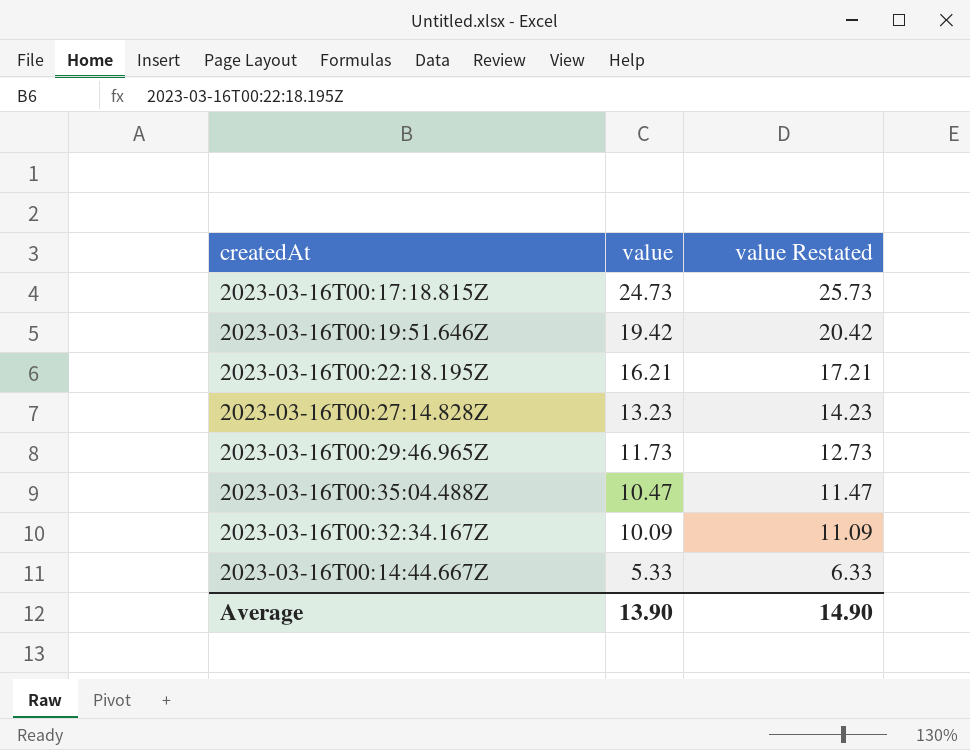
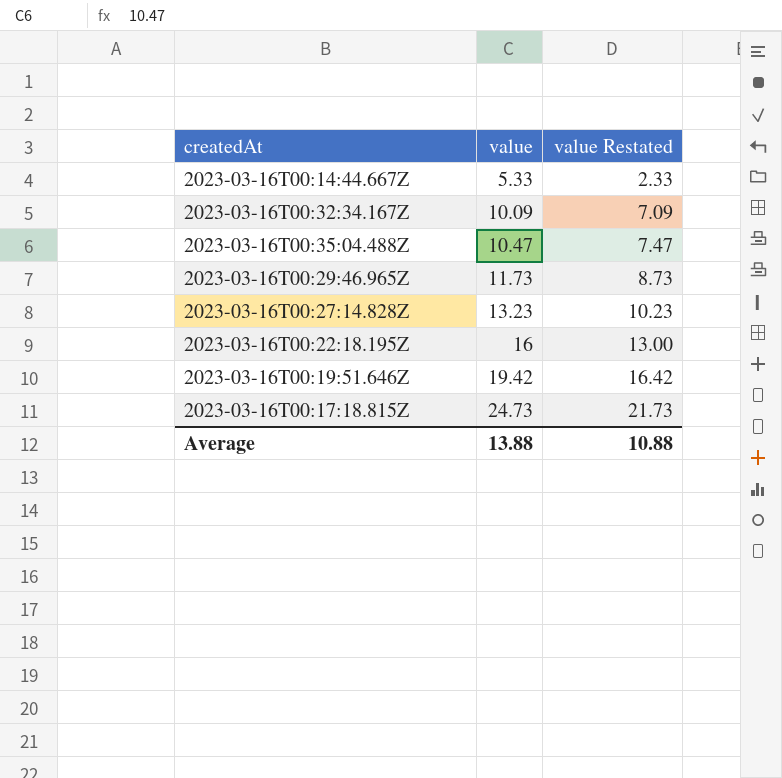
row order: value descending -> value ascending
column value Restated | formula: [value] + 1 -> [value] - 3
2023-03-16T00:22:18.195Z | value: 16.21 -> 16
Average | value: 13.90 -> 13.88
Average | value Restated: 14.90 -> 10.88

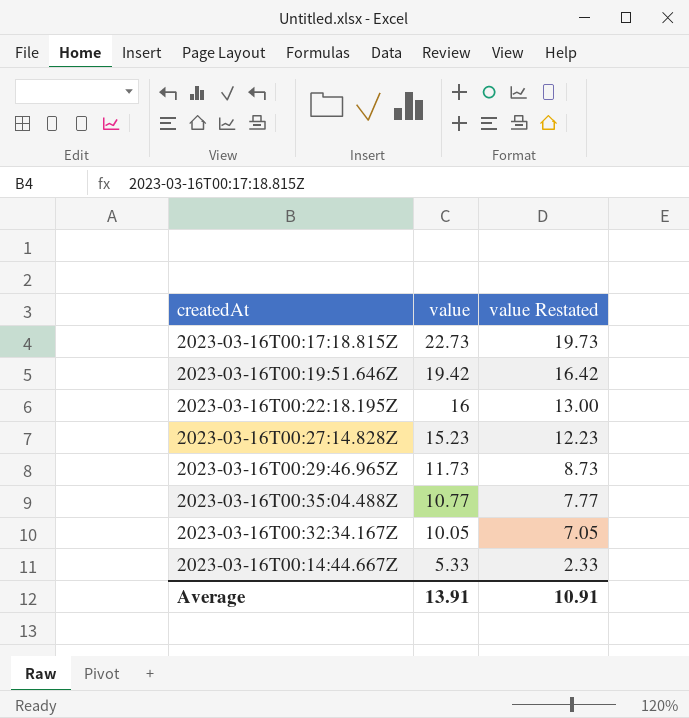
row order: value ascending -> value descending
2023-03-16T00:17:18.815Z | value: 24.73 -> 22.73
2023-03-16T00:17:18.815Z | value Restated: 21.73 -> 19.73
2023-03-16T00:27:14.828Z | value: 13.23 -> 15.23
2023-03-16T00:27:14.828Z | value Restated: 10.23 -> 12.23
2023-03-16T00:35:04.488Z | value: 10.47 -> 10.77
2023-03-16T00:35:04.488Z | value Restated: 7.47 -> 7.77
2023-03-16T00:32:34.167Z | value: 10.09 -> 10.05
2023-03-16T00:32:34.167Z | value Restated: 7.09 -> 7.05
Average | value: 13.88 -> 13.91
Average | value Restated: 10.88 -> 10.91

